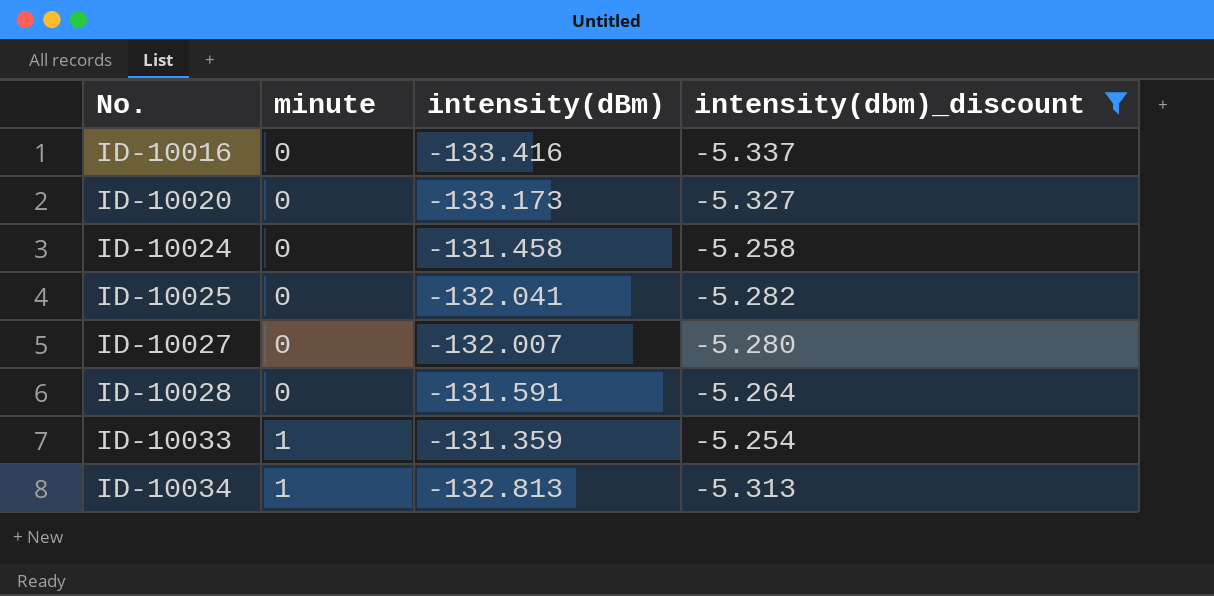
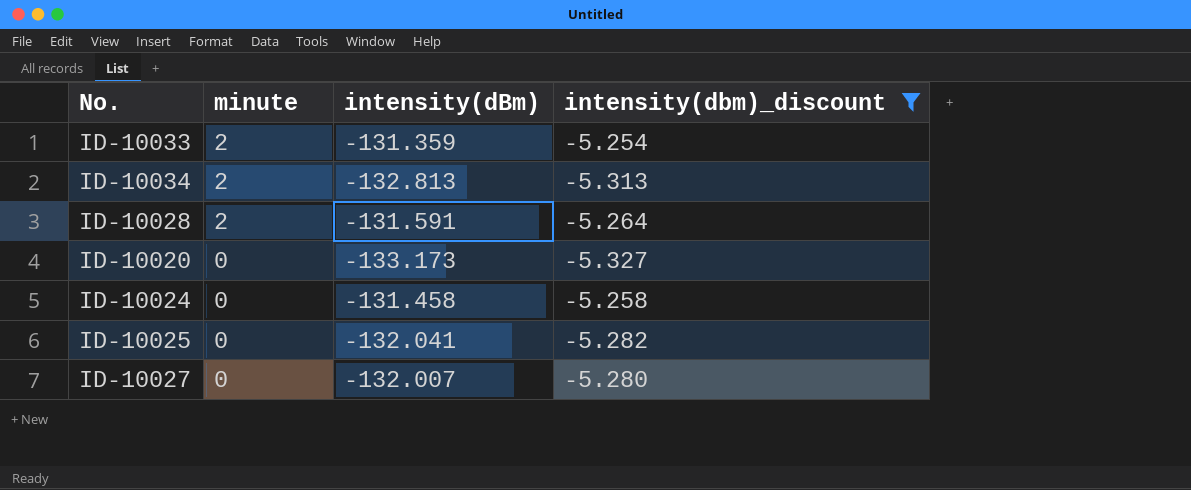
row order: No. ascending -> minute descending
row ID-10016: 0 | -133.416 | -5.337 -> none
ID-10033 | minute: 1 -> 2
ID-10034 | minute: 1 -> 2
ID-10028 | minute: 0 -> 2

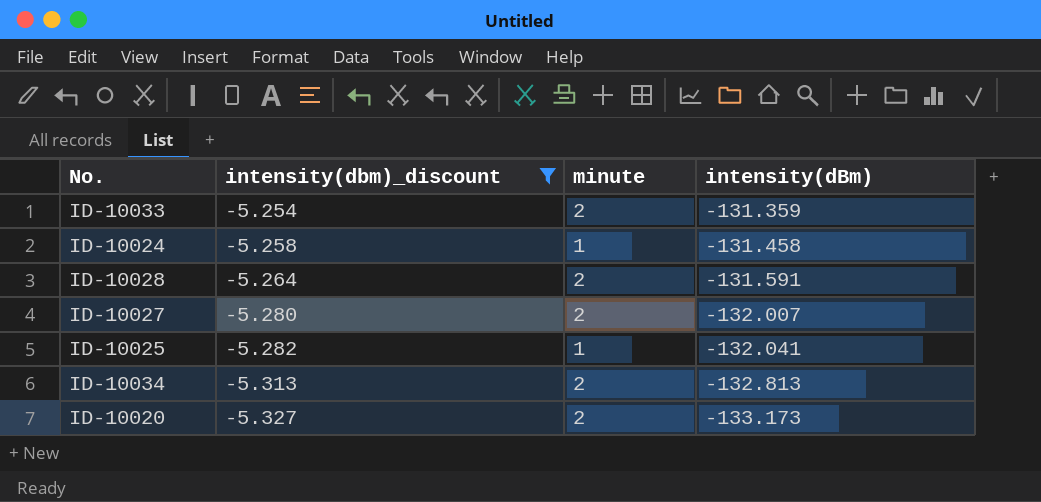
row order: minute descending -> intensity(dbm)_discount descending
column intensity(dbm)_discount | position: 4 -> 2
ID-10024 | minute: 0 -> 1
ID-10027 | minute: 0 -> 2
ID-10025 | minute: 0 -> 1
ID-10020 | minute: 0 -> 2

